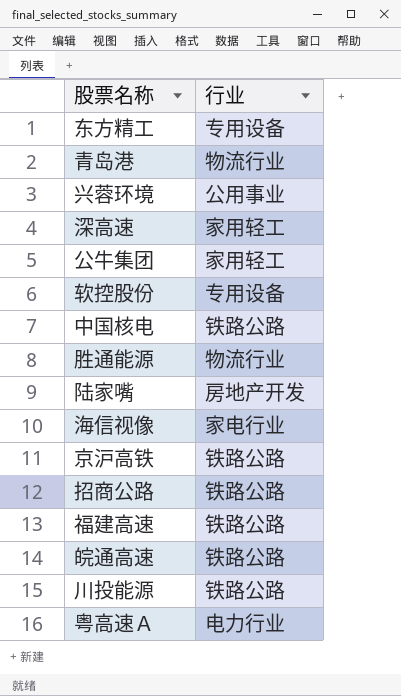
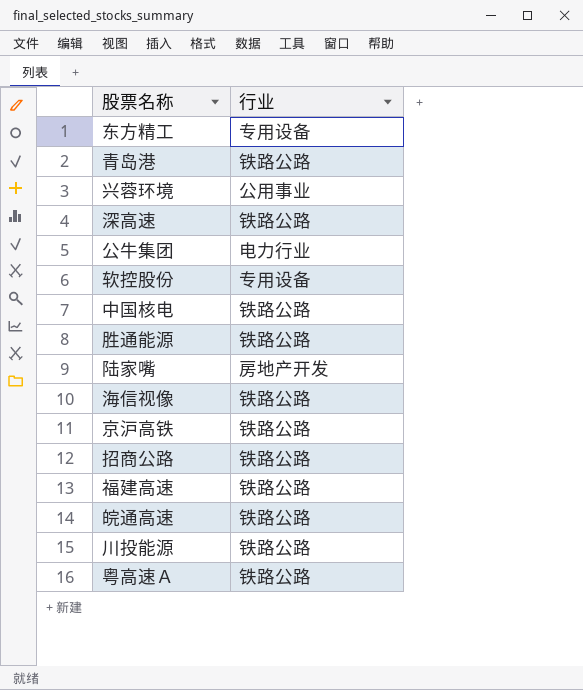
青岛港 | 行业: 物流行业 -> 铁路公路
深高速 | 行业: 家用轻工 -> 铁路公路
公牛集团 | 行业: 家用轻工 -> 电力行业
胜通能源 | 行业: 物流行业 -> 铁路公路
海信视像 | 行业: 家电行业 -> 铁路公路
粤高速Ａ | 行业: 电力行业 -> 铁路公路

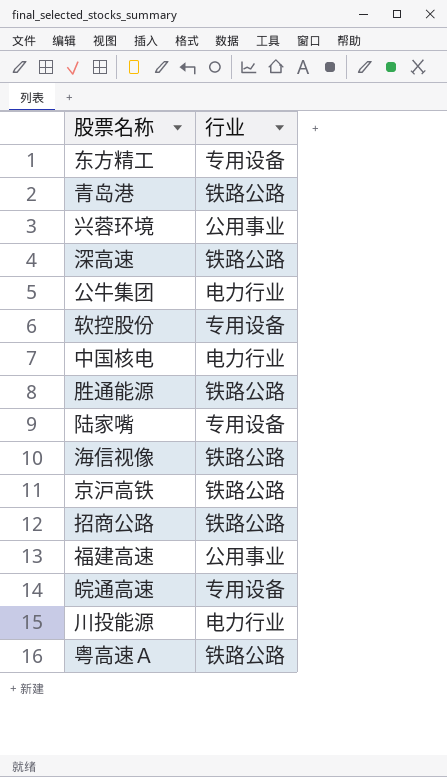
中国核电 | 行业: 铁路公路 -> 电力行业
陆家嘴 | 行业: 房地产开发 -> 专用设备
福建高速 | 行业: 铁路公路 -> 公用事业
皖通高速 | 行业: 铁路公路 -> 专用设备
川投能源 | 行业: 铁路公路 -> 电力行业

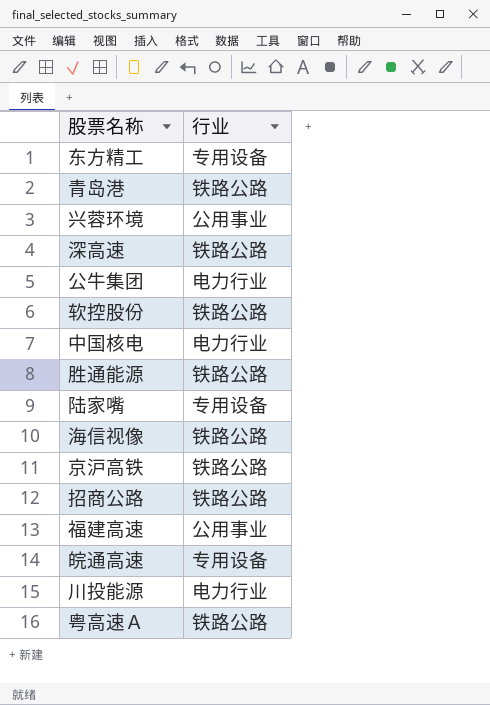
软控股份 | 行业: 专用设备 -> 铁路公路

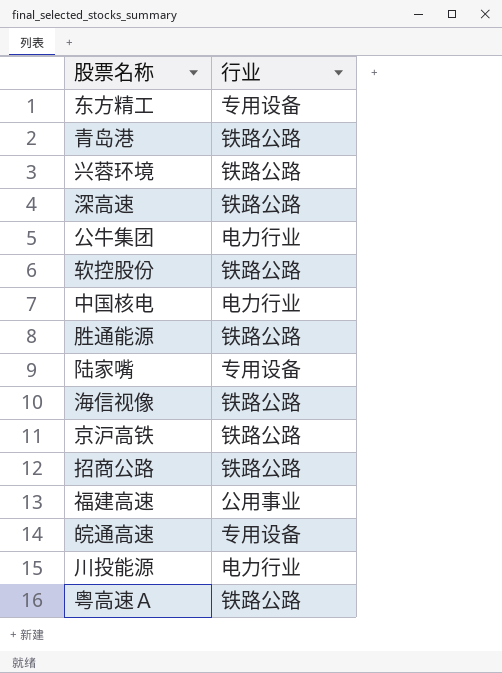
兴蓉环境 | 行业: 公用事业 -> 铁路公路

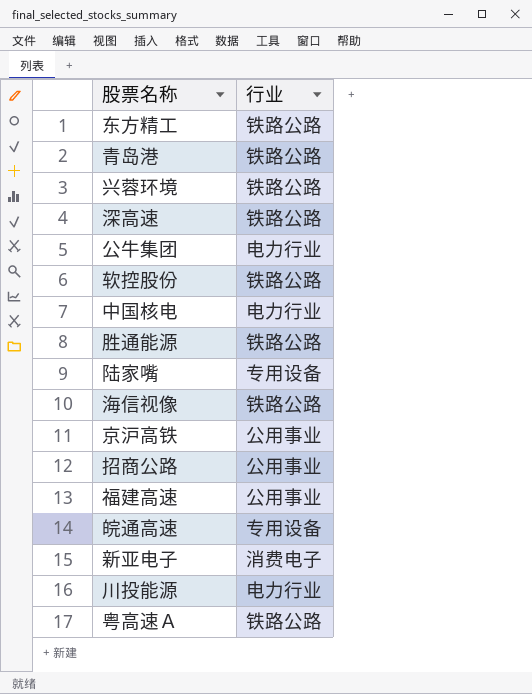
东方精工 | 行业: 专用设备 -> 铁路公路
京沪高铁 | 行业: 铁路公路 -> 公用事业
招商公路 | 行业: 铁路公路 -> 公用事业
row 新亚电子: none -> 消费电子

